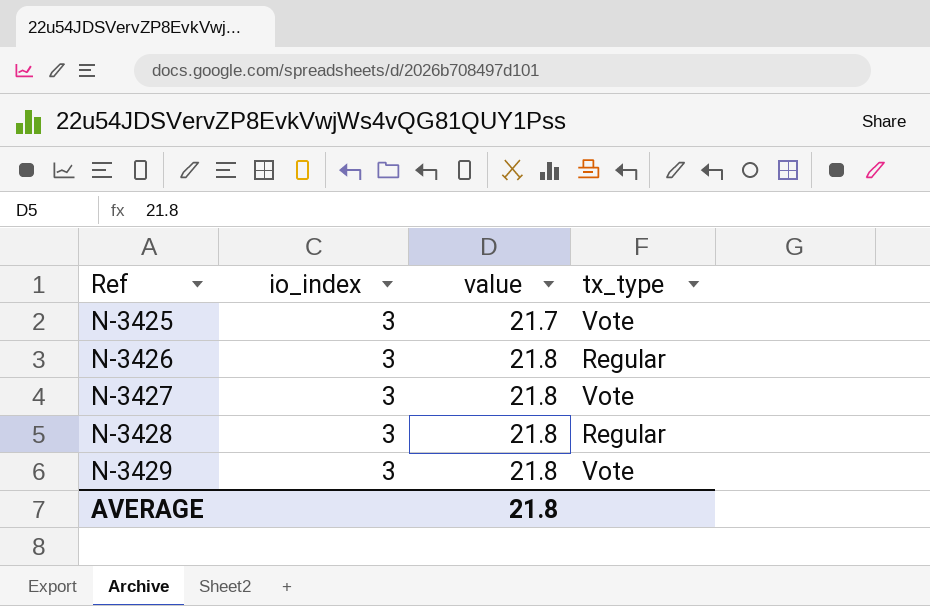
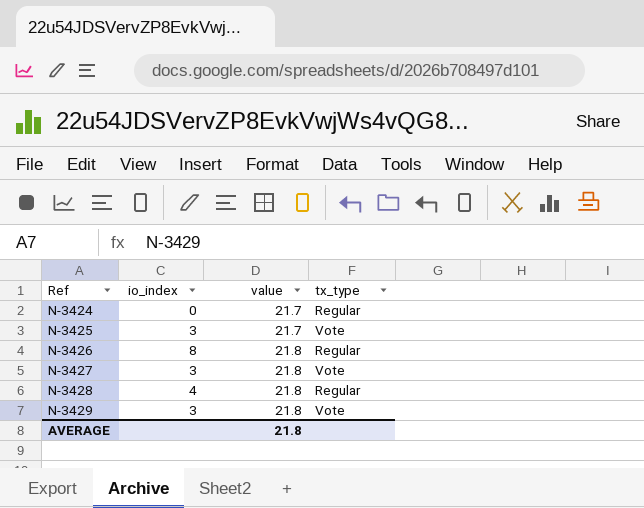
row N-3424: none -> 0 | 21.7 | Regular
N-3426 | io_index: 3 -> 8
N-3428 | io_index: 3 -> 4

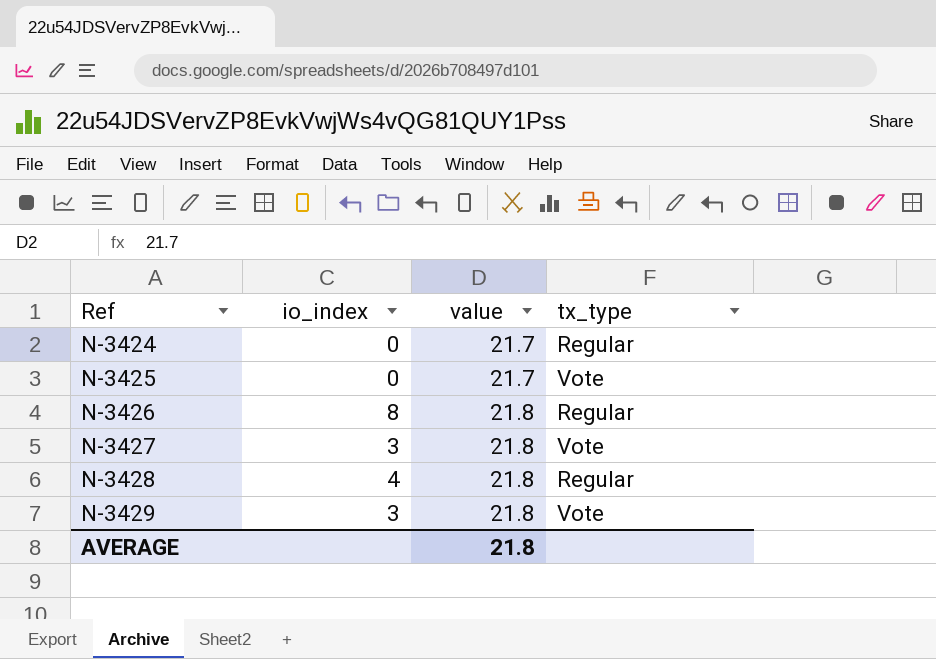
N-3425 | io_index: 3 -> 0

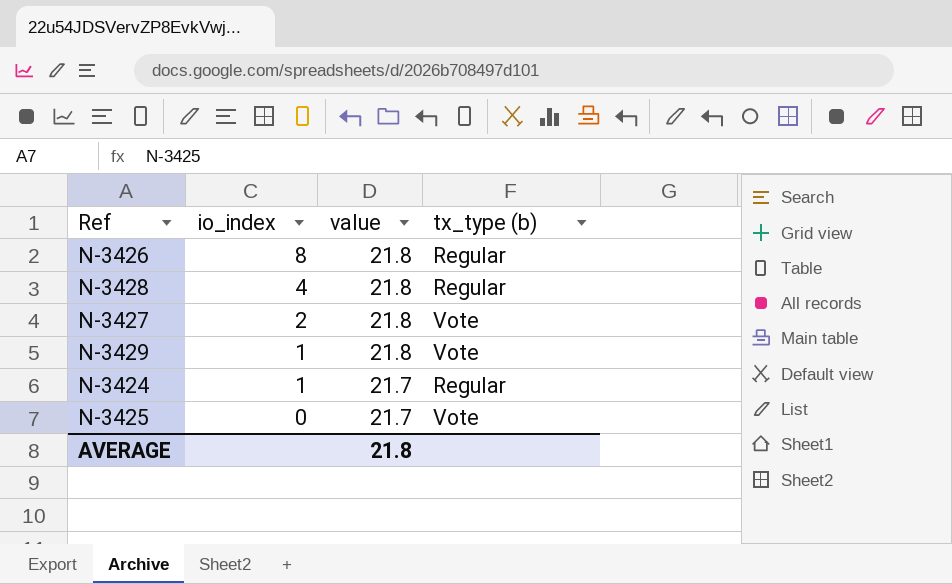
row order: Ref ascending -> io_index descending
column name: tx_type -> tx_type (b)
N-3427 | io_index: 3 -> 2
N-3429 | io_index: 3 -> 1
N-3424 | io_index: 0 -> 1

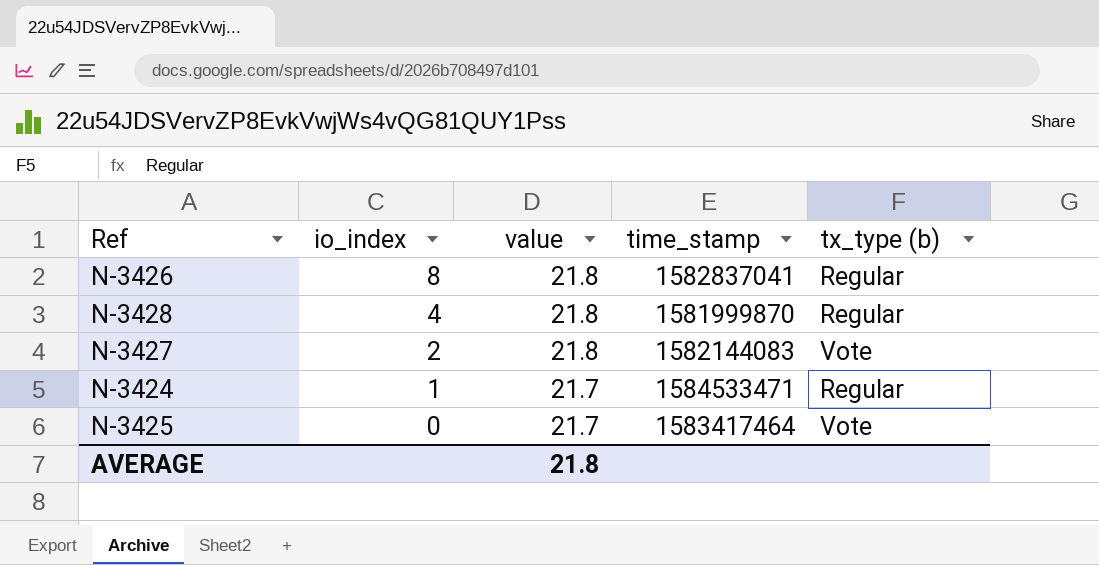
column time_stamp | position: none -> 4
row N-3429: 1 | 21.8 | Vote -> none

